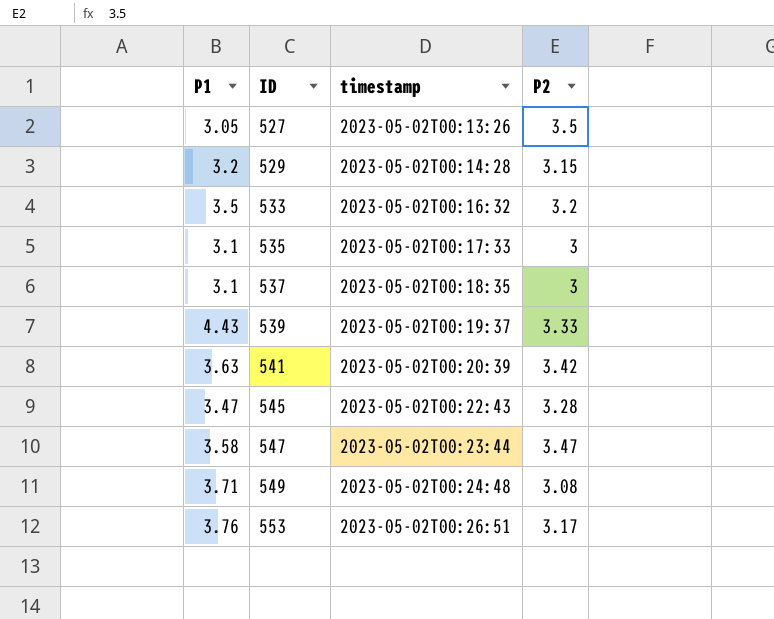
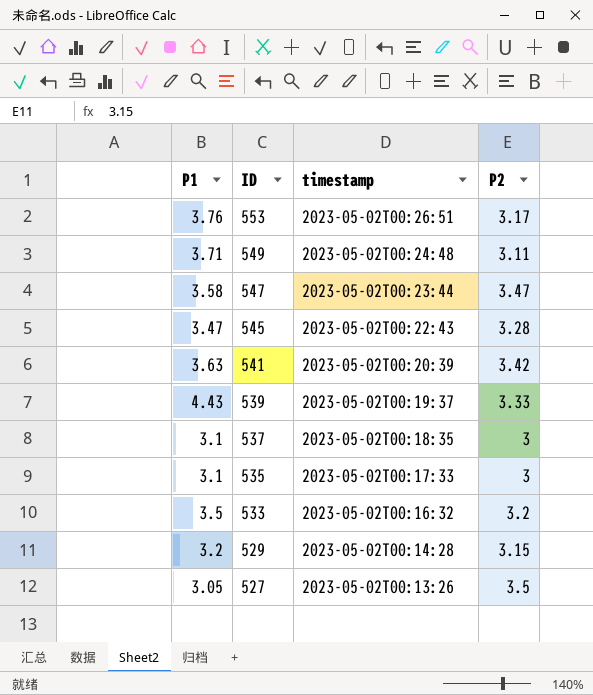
row order: ID ascending -> ID descending
549 | P2: 3.08 -> 3.11

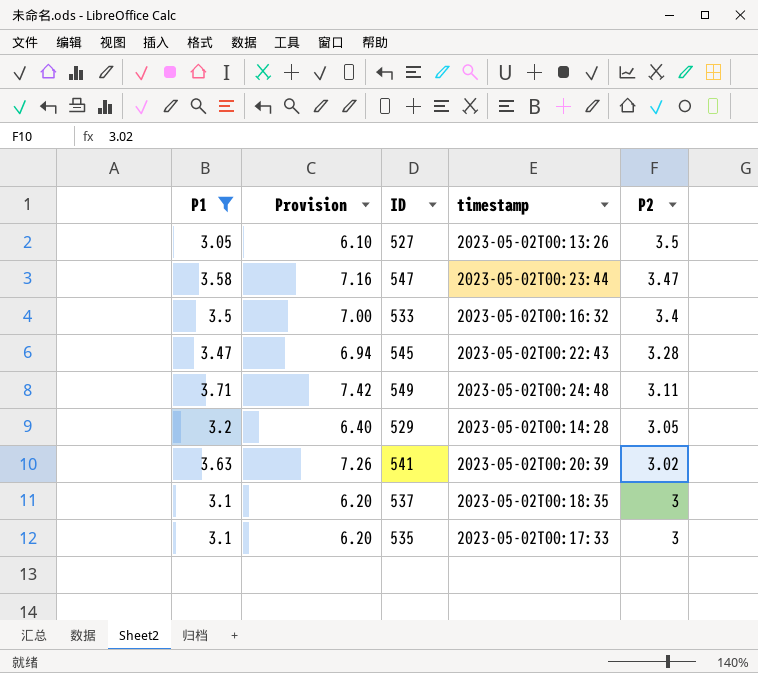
filter: none -> P1 <= 3.71
row order: ID descending -> P2 descending
column Provision | formula: none -> [P1] * 2
533 | P2: 3.2 -> 3.4
529 | P2: 3.15 -> 3.05
541 | P2: 3.42 -> 3.02

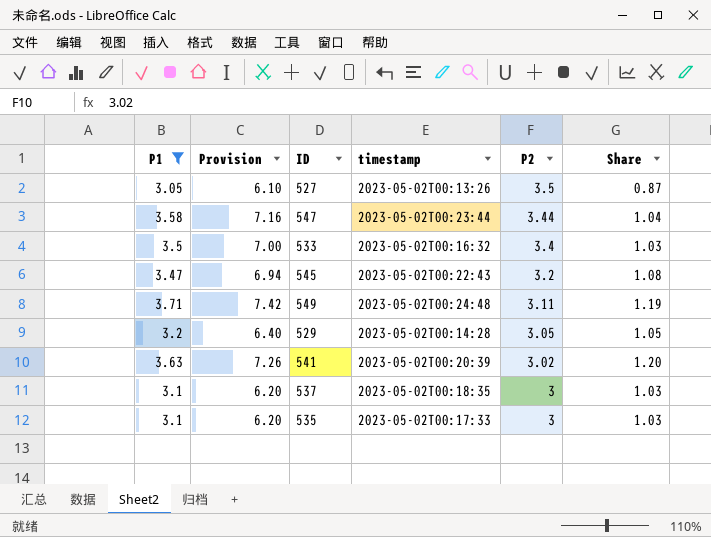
column Share | formula: none -> [P1] / [P2]
547 | P2: 3.47 -> 3.44
545 | P2: 3.28 -> 3.2

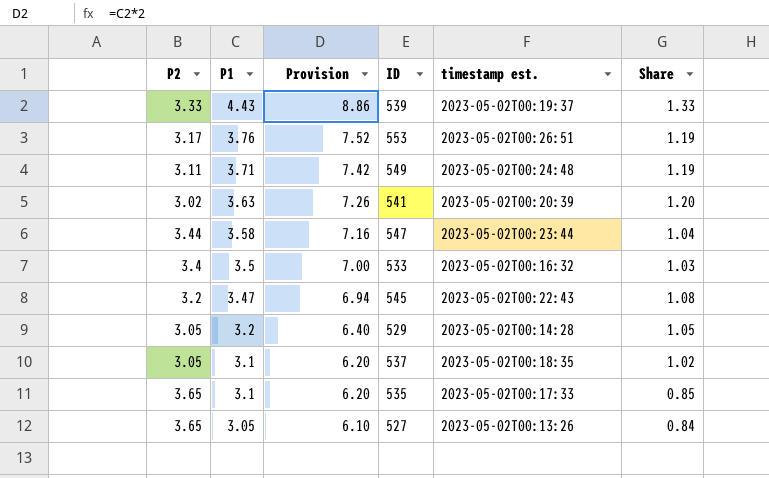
filter: P1 <= 3.71 -> none
row order: P2 descending -> P1 descending
column P2 | position: 5 -> 1
column name: timestamp -> timestamp est.
537 | P2: 3 -> 3.05
537 | Share: 1.03 -> 1.02
535 | P2: 3 -> 3.65
535 | Share: 1.03 -> 0.85
527 | P2: 3.5 -> 3.65
527 | Share: 0.87 -> 0.84

